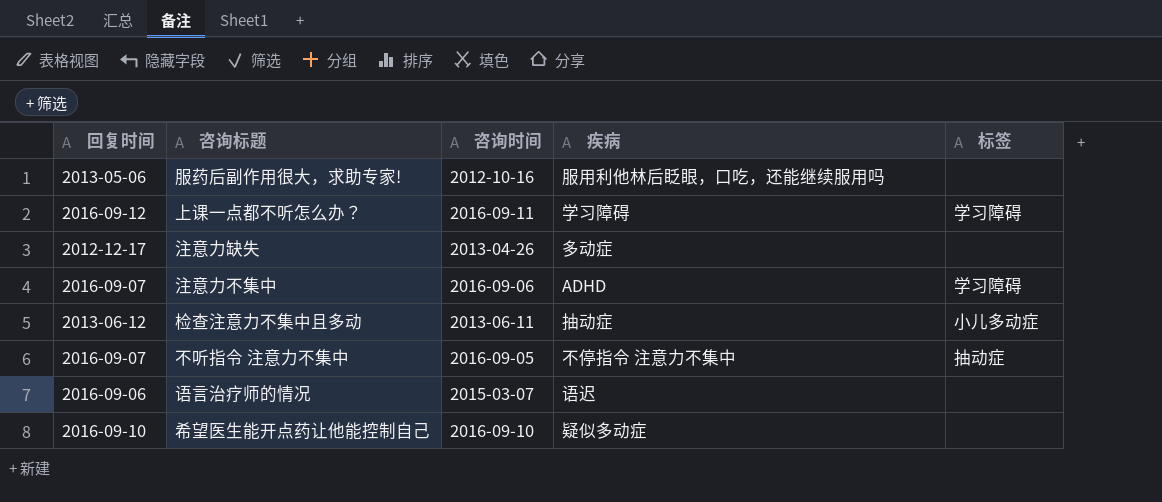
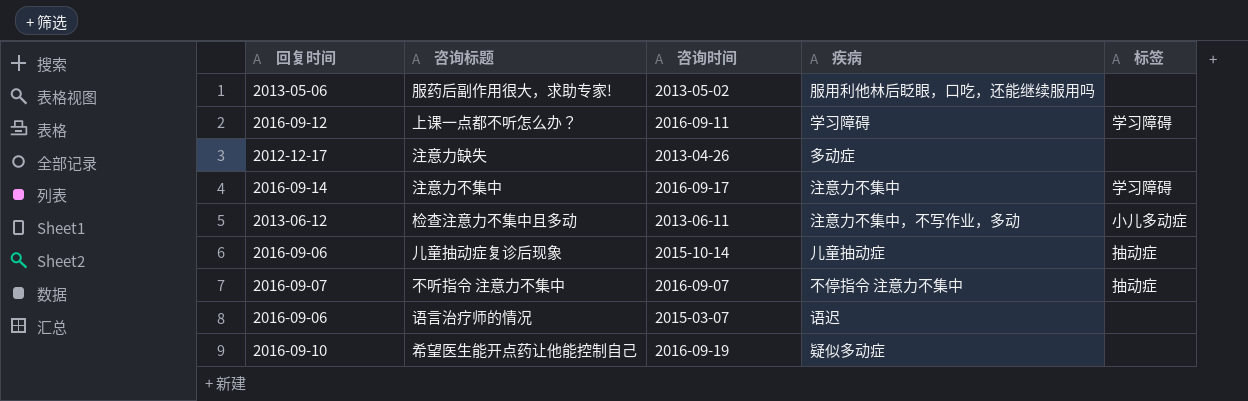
服药后副作用很大，求助专家! | 咨询时间: 2012-10-16 -> 2013-05-02
注意力不集中 | 回复时间: 2016-09-07 -> 2016-09-14
注意力不集中 | 咨询时间: 2016-09-06 -> 2016-09-17
注意力不集中 | 疾病: ADHD -> 注意力不集中
检查注意力不集中且多动 | 疾病: 抽动症 -> 注意力不集中，不写作业，多动
row 儿童抽动症复诊后现象: none -> 2016-09-06 | 2015-10-14 | 儿童抽动症 | 抽动症
不听指令 注意力不集中 | 咨询时间: 2016-09-05 -> 2016-09-07
希望医生能开点药让他能控制自己 | 咨询时间: 2016-09-10 -> 2016-09-19

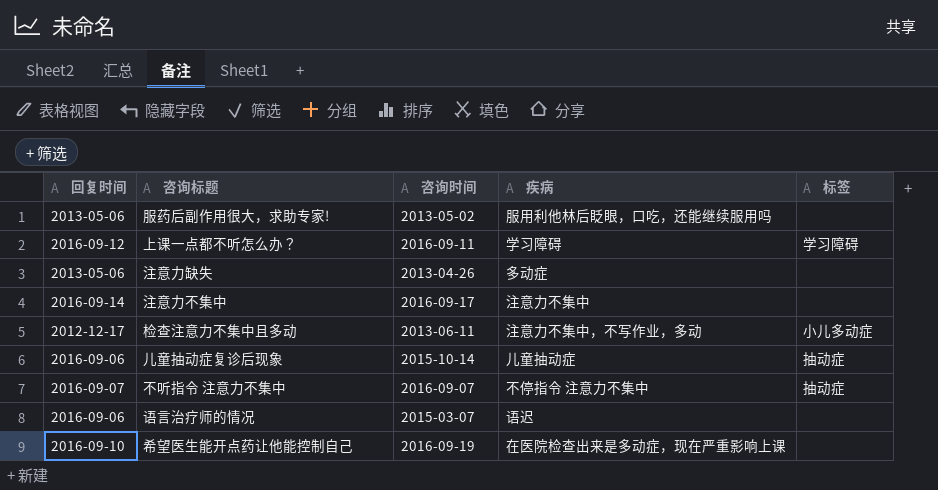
注意力缺失 | 回复时间: 2012-12-17 -> 2013-05-06
注意力不集中 | 标签: 学习障碍 -> none
检查注意力不集中且多动 | 回复时间: 2013-06-12 -> 2012-12-17
希望医生能开点药让他能控制自己 | 疾病: 疑似多动症 -> 在医院检查出来是多动症，现在严重影响上课

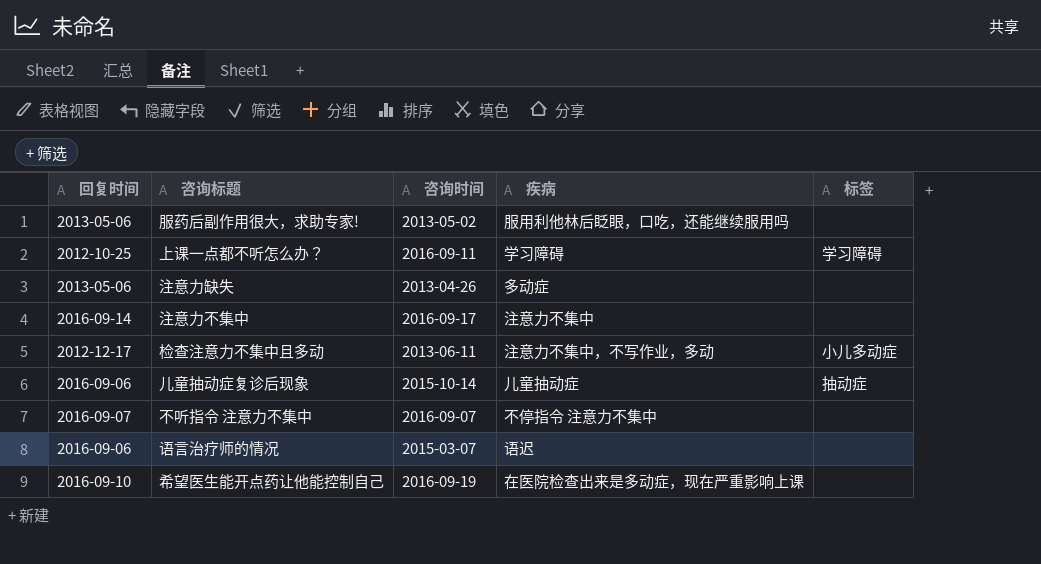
上课一点都不听怎么办？ | 回复时间: 2016-09-12 -> 2012-10-25
不听指令 注意力不集中 | 标签: 抽动症 -> none

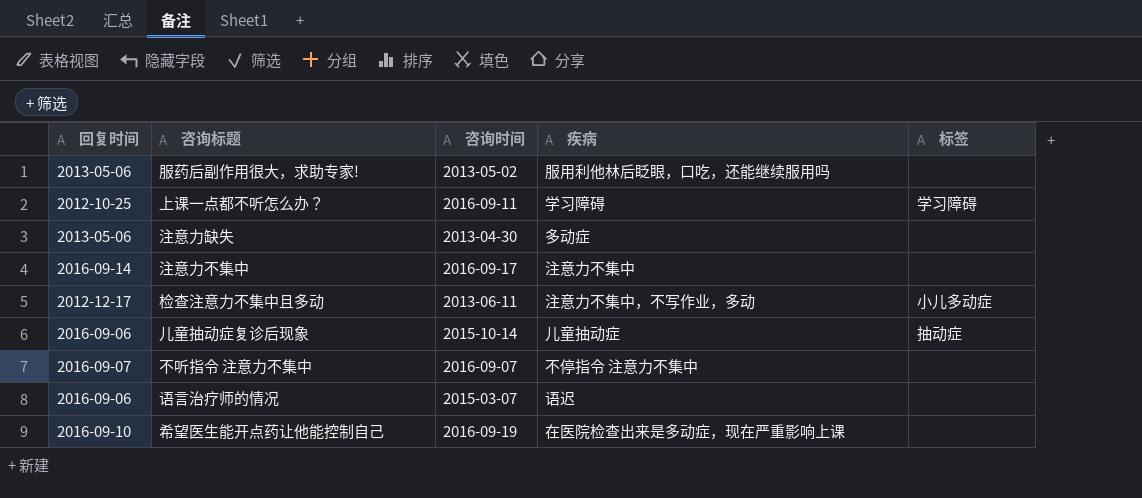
注意力缺失 | 咨询时间: 2013-04-26 -> 2013-04-30

